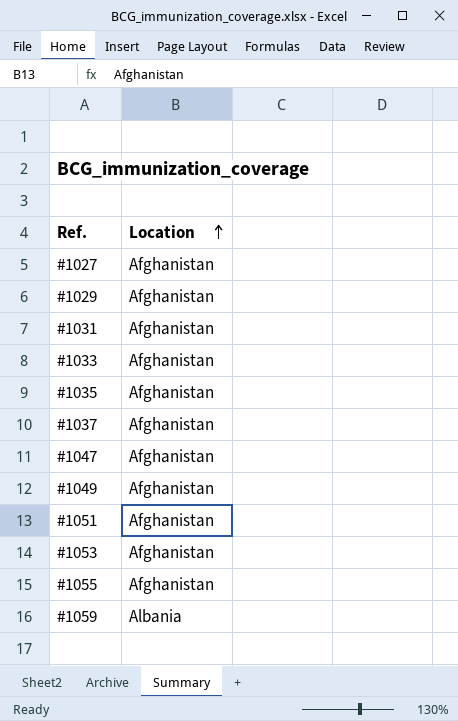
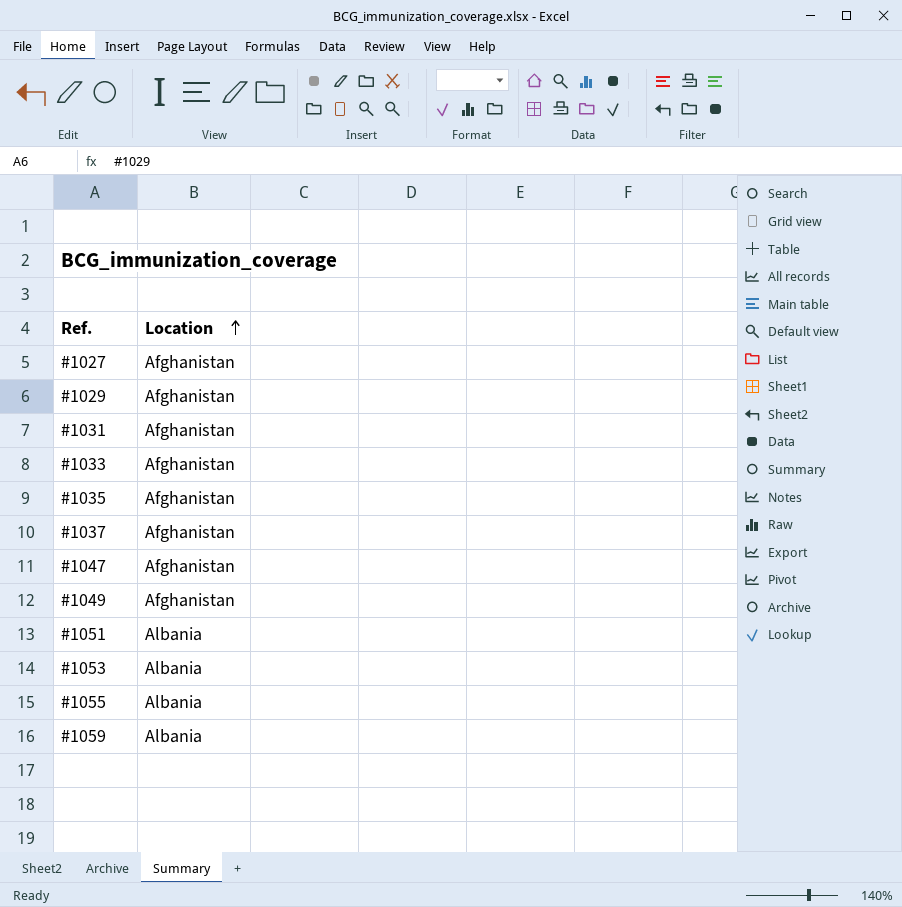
#1051 | Location: Afghanistan -> Albania
#1053 | Location: Afghanistan -> Albania
#1055 | Location: Afghanistan -> Albania

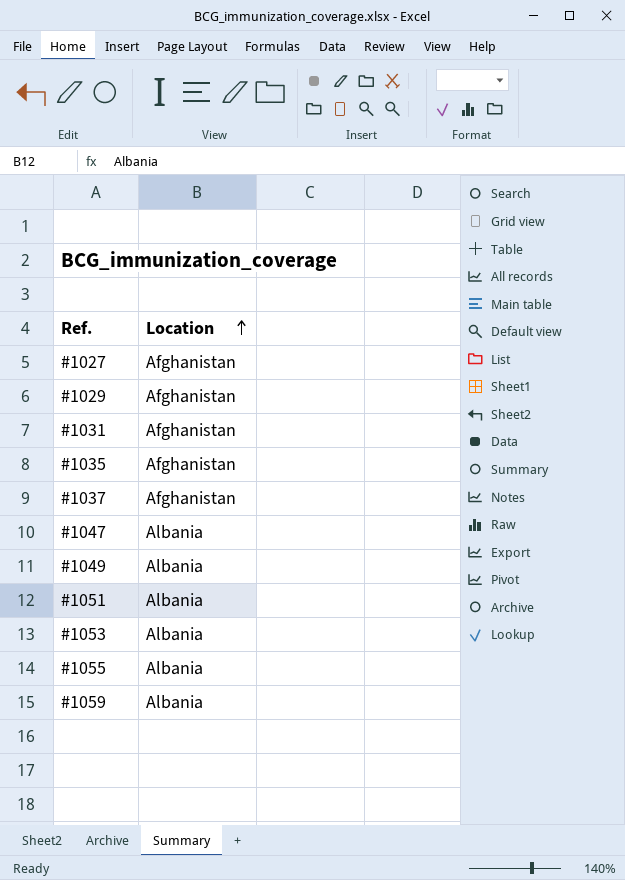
row #1033: Afghanistan -> none
#1047 | Location: Afghanistan -> Albania
#1049 | Location: Afghanistan -> Albania

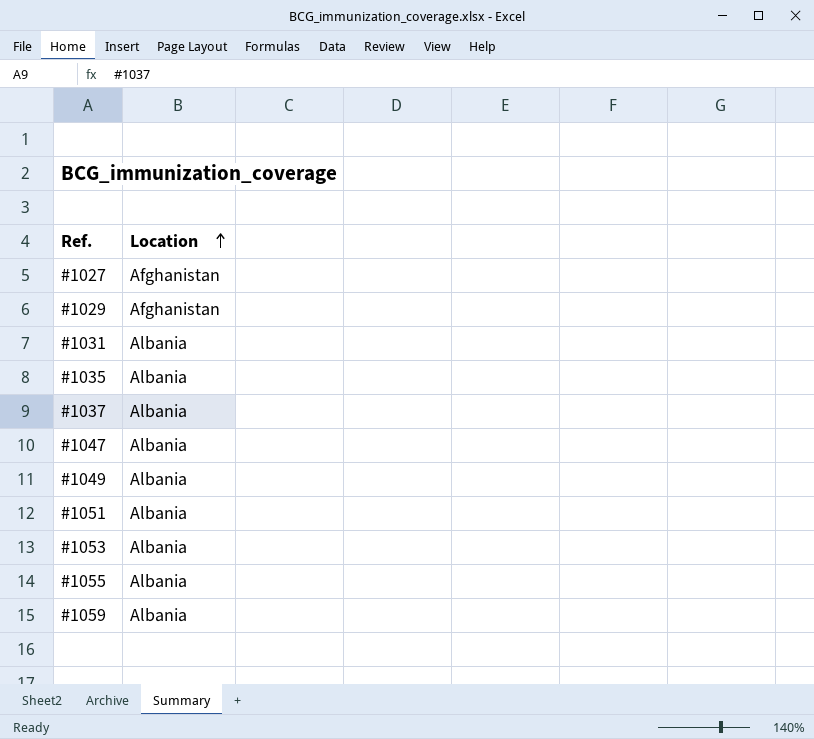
#1031 | Location: Afghanistan -> Albania
#1035 | Location: Afghanistan -> Albania
#1037 | Location: Afghanistan -> Albania

